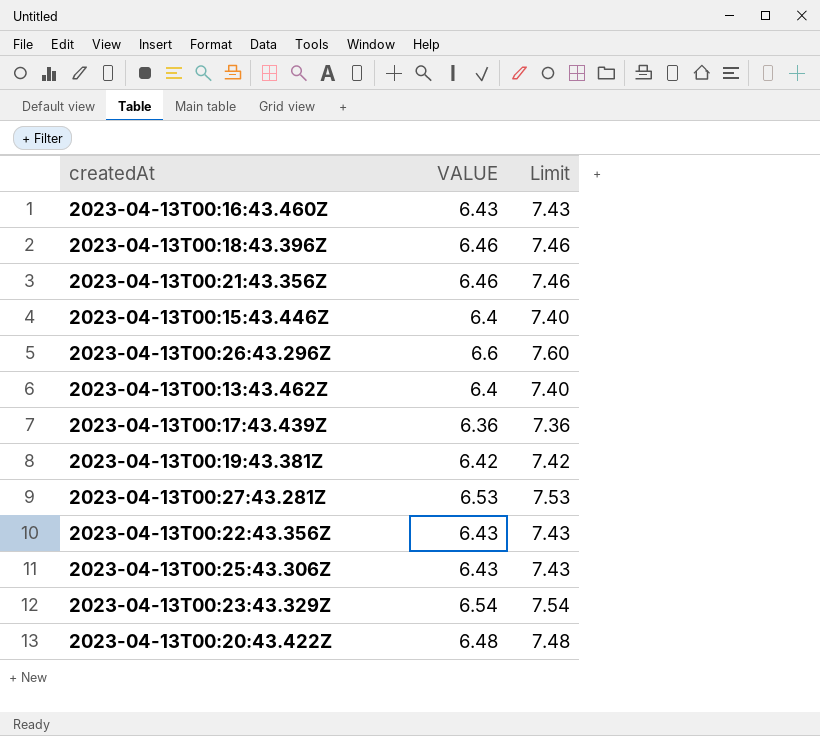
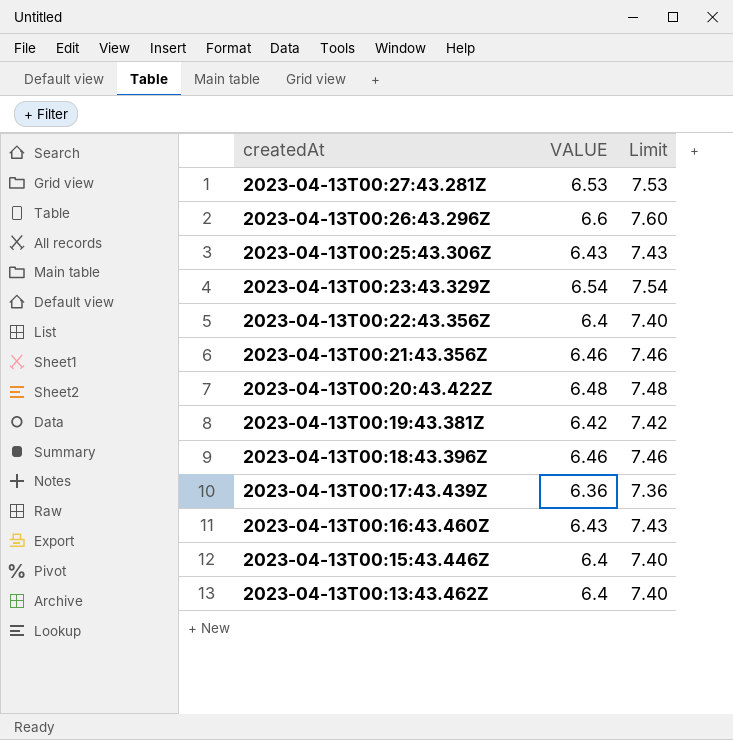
row order: none -> createdAt descending
2023-04-13T00:22:43.356Z | VALUE: 6.43 -> 6.4
2023-04-13T00:22:43.356Z | Limit: 7.43 -> 7.40

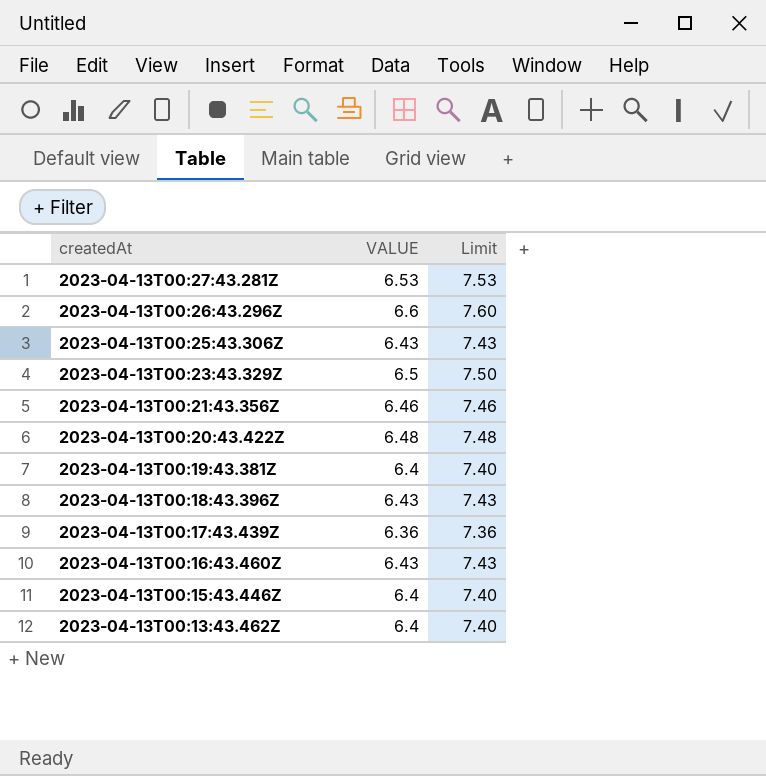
row 2023-04-13T00:22:43.356Z: 6.4 | 7.40 -> none
2023-04-13T00:23:43.329Z | VALUE: 6.54 -> 6.5
2023-04-13T00:23:43.329Z | Limit: 7.54 -> 7.50
2023-04-13T00:19:43.381Z | VALUE: 6.42 -> 6.4
2023-04-13T00:19:43.381Z | Limit: 7.42 -> 7.40
2023-04-13T00:18:43.396Z | VALUE: 6.46 -> 6.43
2023-04-13T00:18:43.396Z | Limit: 7.46 -> 7.43

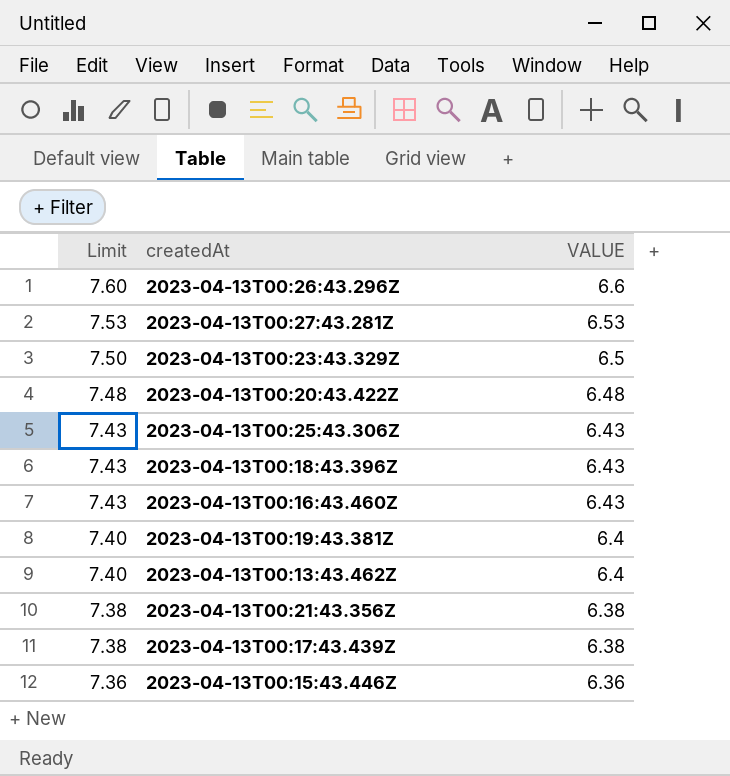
row order: createdAt descending -> Limit descending
column Limit | position: 3 -> 1
2023-04-13T00:21:43.356Z | Limit: 7.46 -> 7.38
2023-04-13T00:21:43.356Z | VALUE: 6.46 -> 6.38
2023-04-13T00:17:43.439Z | Limit: 7.36 -> 7.38
2023-04-13T00:17:43.439Z | VALUE: 6.36 -> 6.38
2023-04-13T00:15:43.446Z | Limit: 7.40 -> 7.36
2023-04-13T00:15:43.446Z | VALUE: 6.4 -> 6.36

